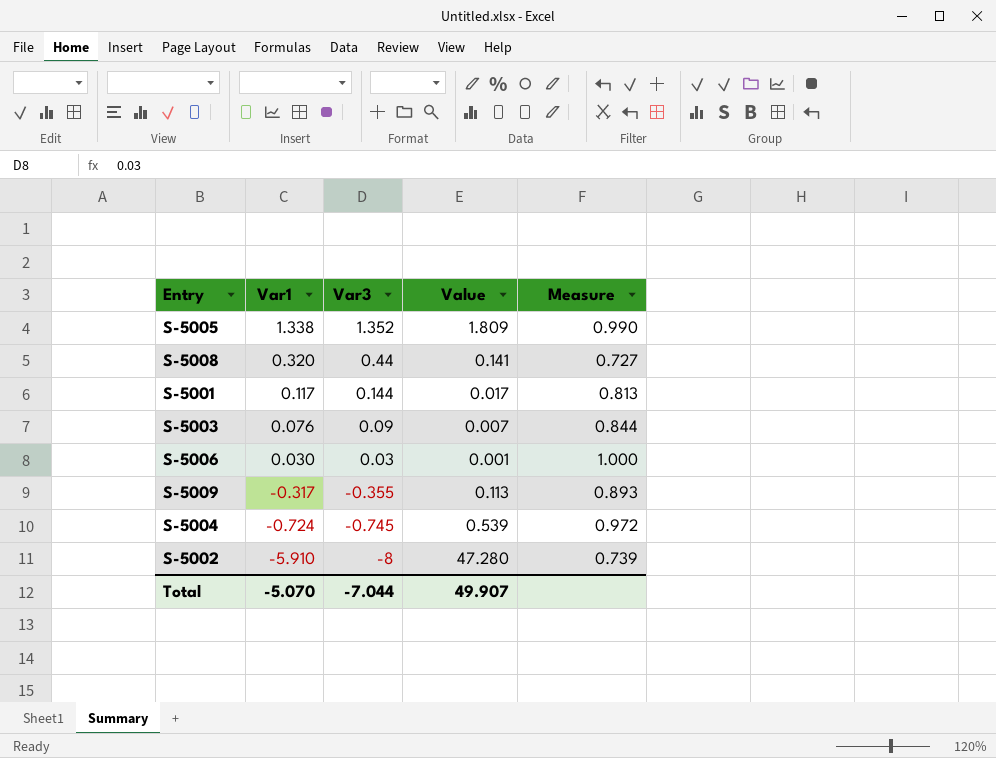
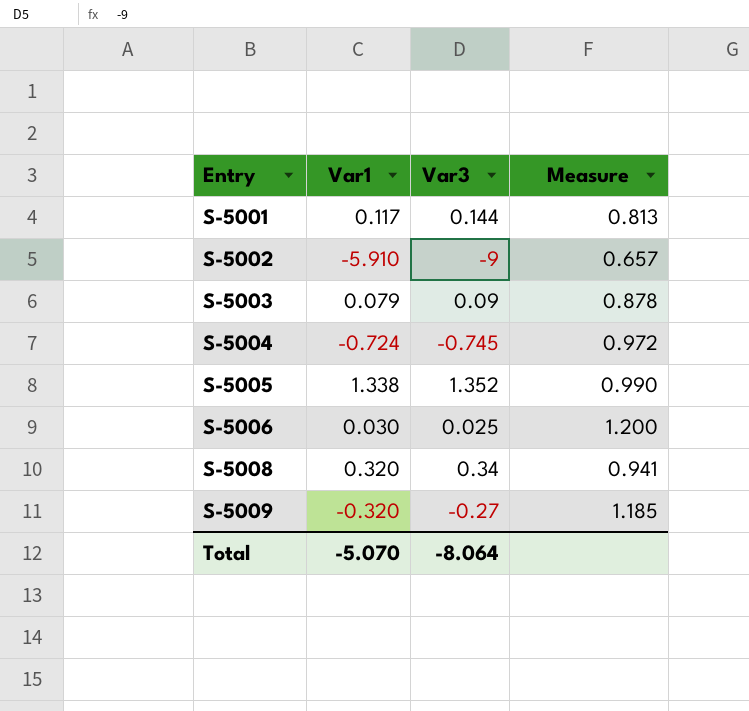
row order: Var1 descending -> Entry ascending
column Value | formula: [Var1] * [Var3] -> none
S-5002 | Var3: -8 -> -9
S-5002 | Measure: 0.739 -> 0.657
S-5003 | Var1: 0.076 -> 0.079
S-5003 | Measure: 0.844 -> 0.878
S-5006 | Var3: 0.03 -> 0.025
S-5006 | Measure: 1.000 -> 1.200
S-5008 | Var3: 0.44 -> 0.34
S-5008 | Measure: 0.727 -> 0.941
S-5009 | Var1: -0.317 -> -0.320
S-5009 | Var3: -0.355 -> -0.27
S-5009 | Measure: 0.893 -> 1.185
Total | Var3: -7.044 -> -8.064

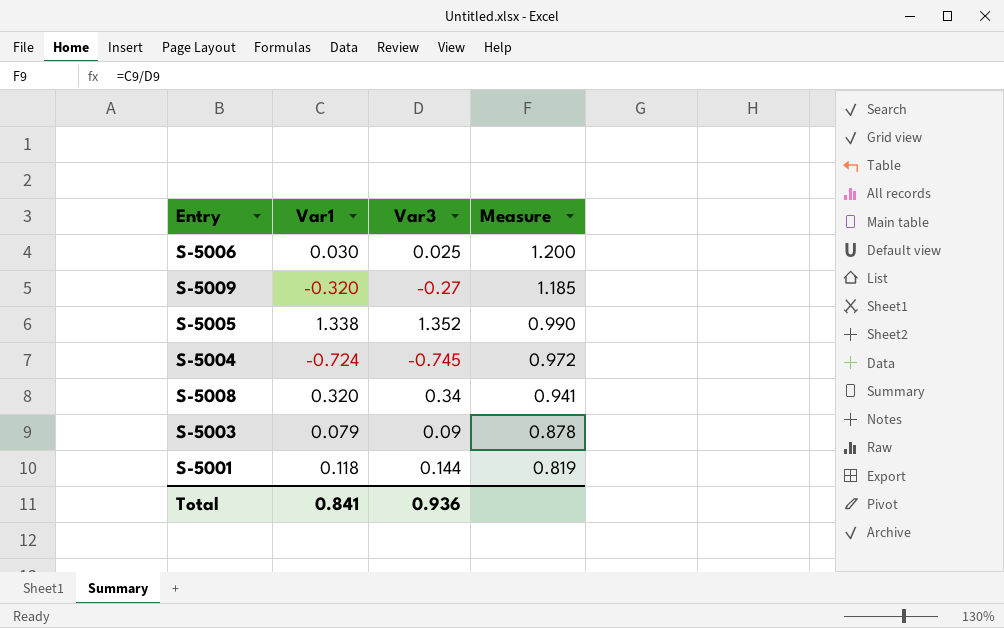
row order: Entry ascending -> Measure descending
row S-5002: -5.910 | -9 | 0.657 -> none
S-5001 | Var1: 0.117 -> 0.118
S-5001 | Measure: 0.813 -> 0.819
Total | Var1: -5.070 -> 0.841
Total | Var3: -8.064 -> 0.936

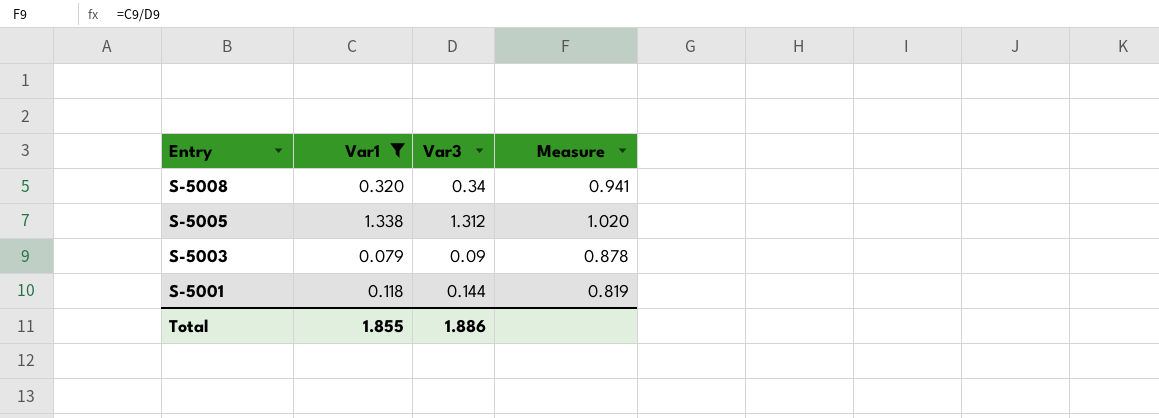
filter: none -> Var1 >= 0.079
row order: Measure descending -> Entry descending
S-5005 | Var3: 1.352 -> 1.312
S-5005 | Measure: 0.990 -> 1.020
Total | Var1: 0.841 -> 1.855
Total | Var3: 0.936 -> 1.886

